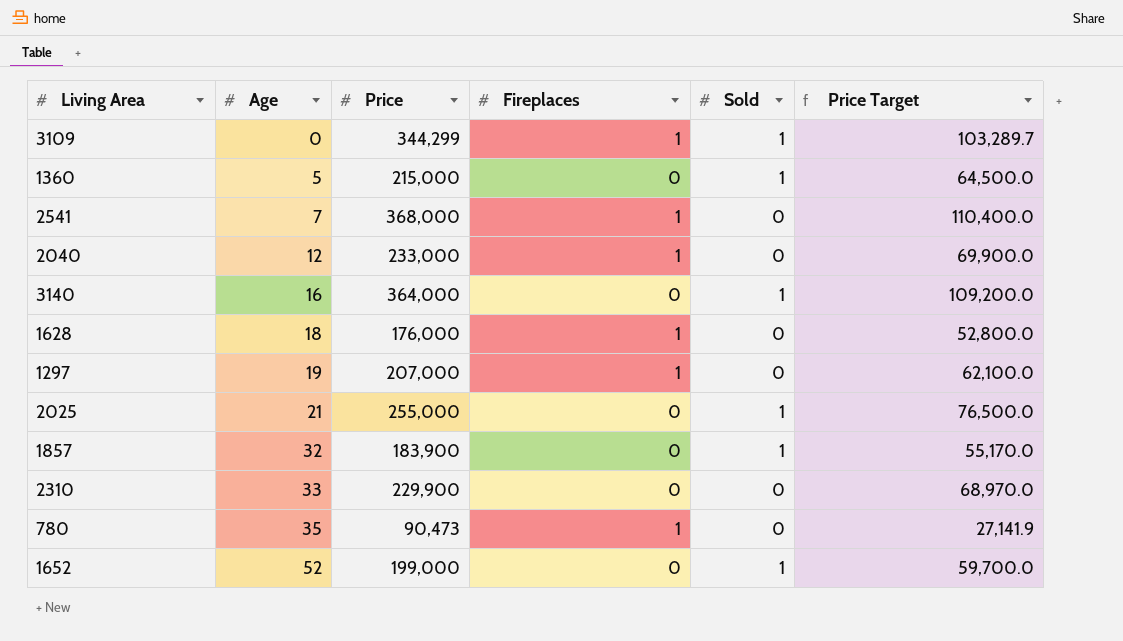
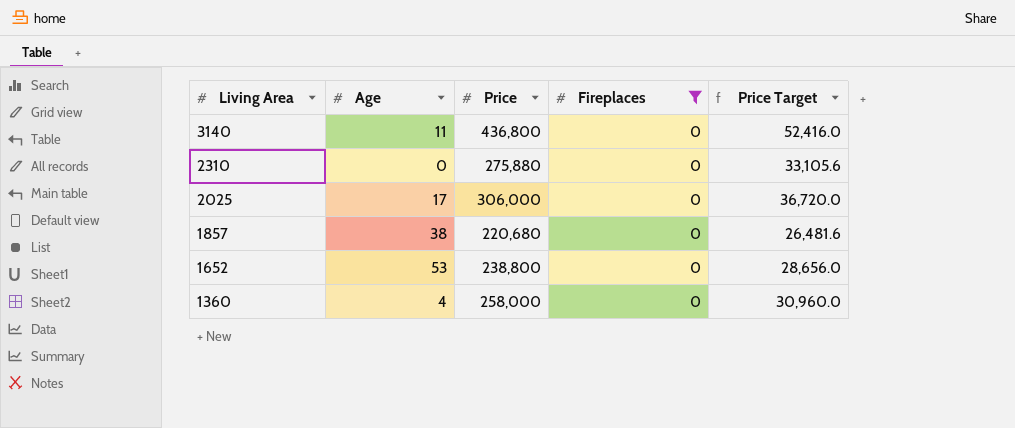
filter: none -> Fireplaces = 0
row order: Age ascending -> Living Area descending
column Sold | position: 5 -> none
column Price Target | formula: [Price] * 0.3 -> [Price] * 0.12
3140 | Age: 16 -> 11
3140 | Price: 364,000 -> 436,800
2310 | Age: 33 -> 0
2310 | Price: 229,900 -> 275,880
2025 | Age: 21 -> 17
2025 | Price: 255,000 -> 306,000
1857 | Age: 32 -> 38
1857 | Price: 183,900 -> 220,680
1652 | Age: 52 -> 53
1652 | Price: 199,000 -> 238,800
1360 | Age: 5 -> 4
1360 | Price: 215,000 -> 258,000

